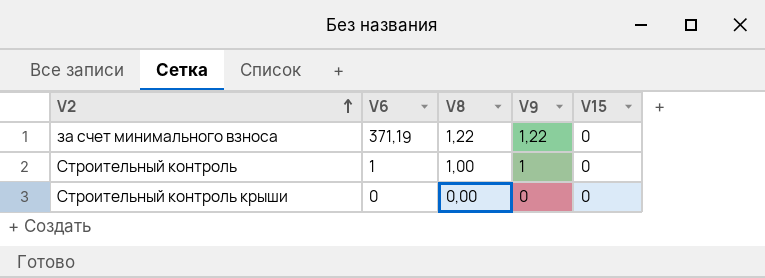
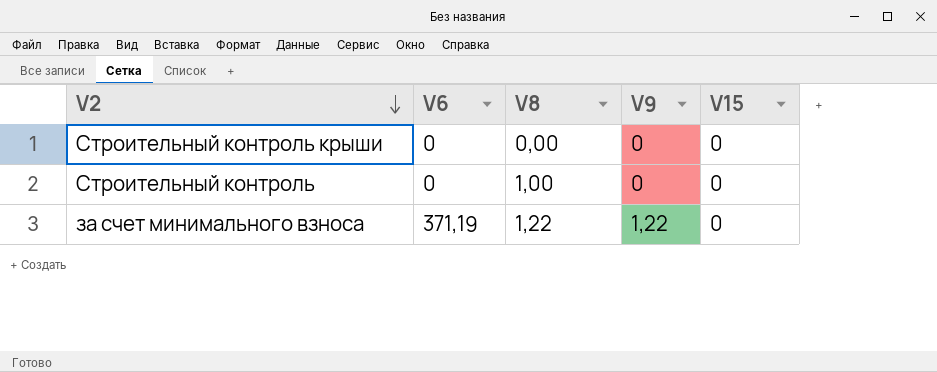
row order: V2 ascending -> V2 descending
Строительный контроль | V6: 1 -> 0
Строительный контроль | V9: 1 -> 0

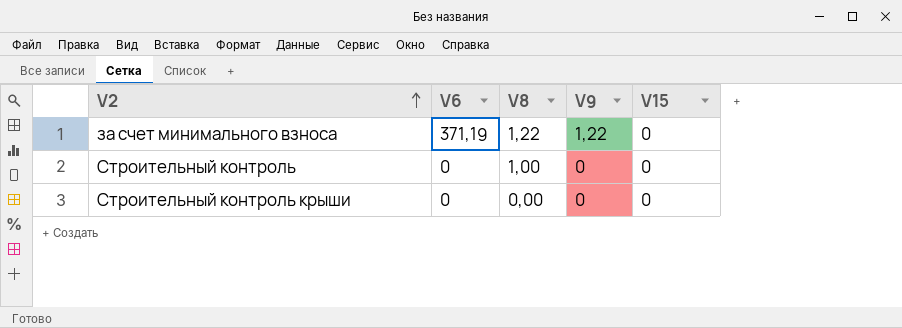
row order: V2 descending -> V2 ascending

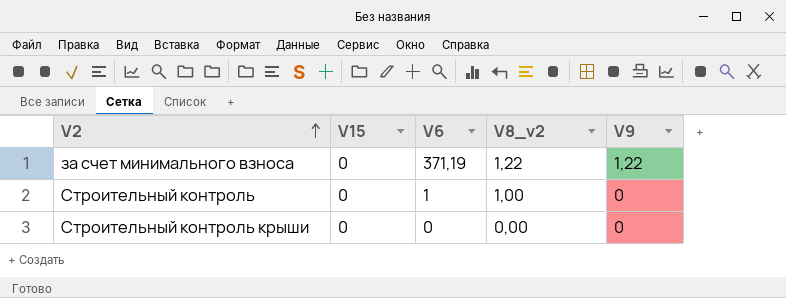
column V15 | position: 5 -> 2
column name: V8 -> V8_v2
Строительный контроль | V6: 0 -> 1

